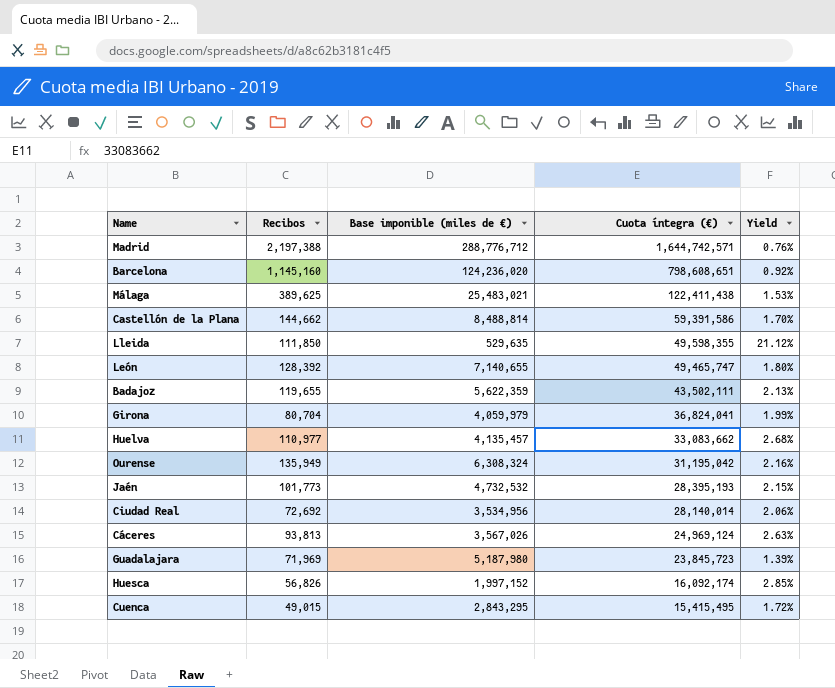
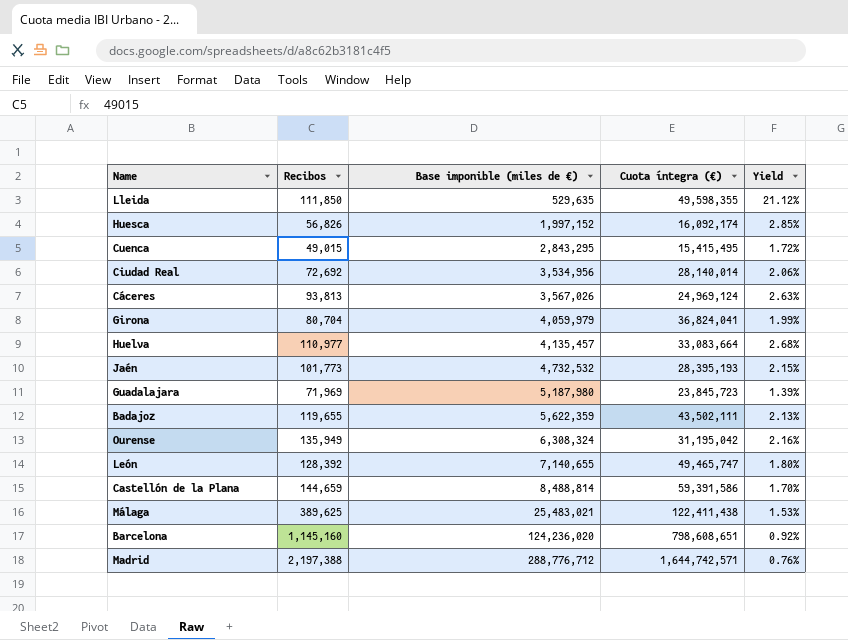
row order: Cuota íntegra (€) descending -> Base imponible (miles de €) ascending
Huelva | Cuota íntegra (€): 33,083,662 -> 33,083,664
Castellón de la Plana | Recibos: 144,662 -> 144,659

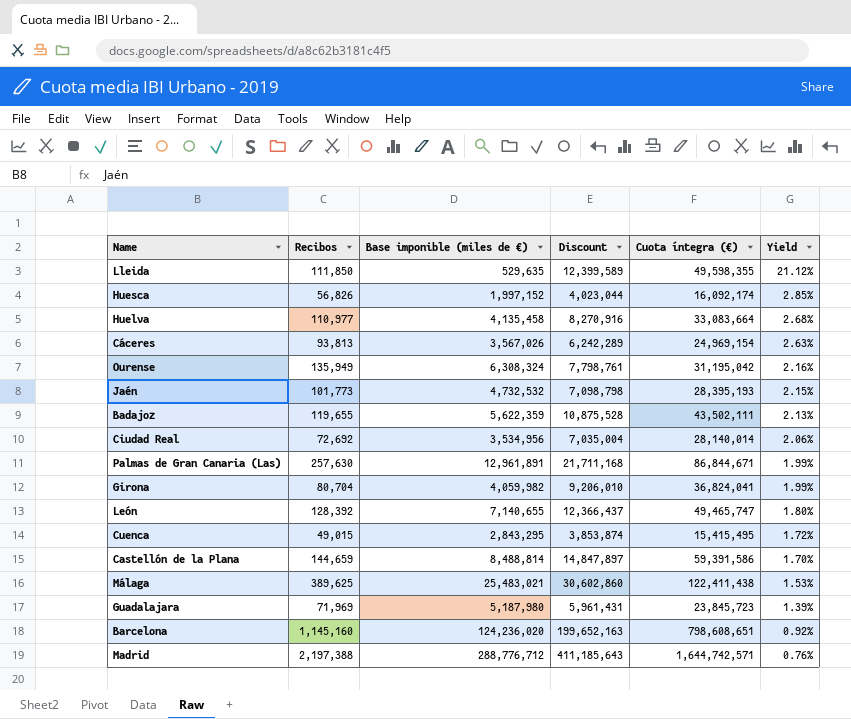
row order: Base imponible (miles de €) ascending -> Yield descending
column Discount | formula: none -> [Cuota íntegra (€)] * 0.25
Huelva | Base imponible (miles de €): 4,135,457 -> 4,135,458
Cáceres | Cuota íntegra (€): 24,969,124 -> 24,969,154
row Palmas de Gran Canaria (Las): none -> 257,630 | 12,961,891 | 21,711,168 | 86,844,671 | 1.99%
Girona | Base imponible (miles de €): 4,059,979 -> 4,059,982

